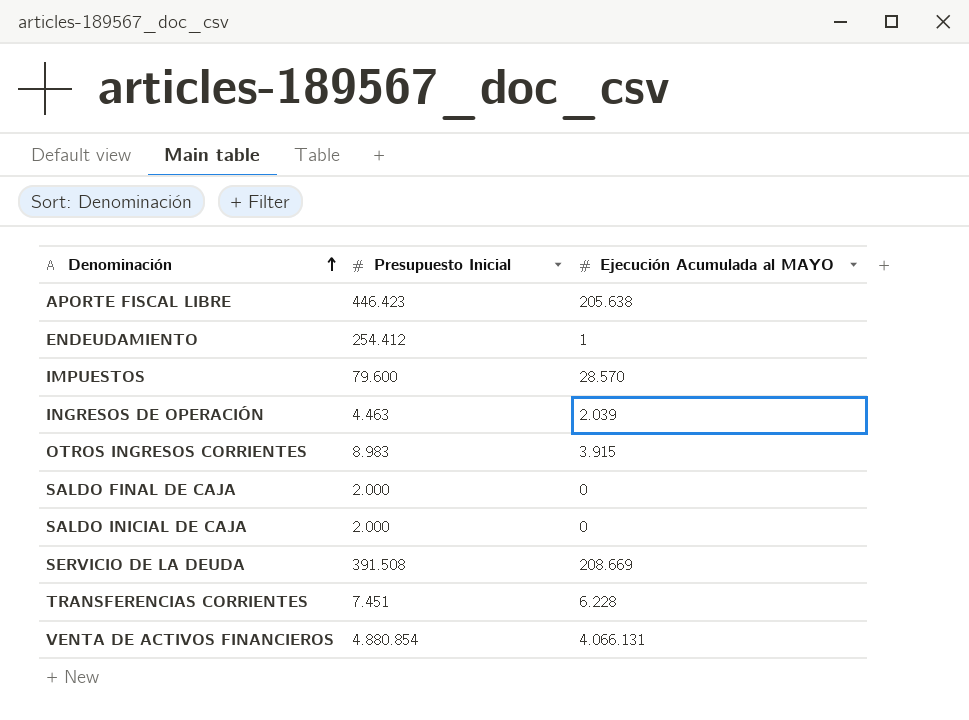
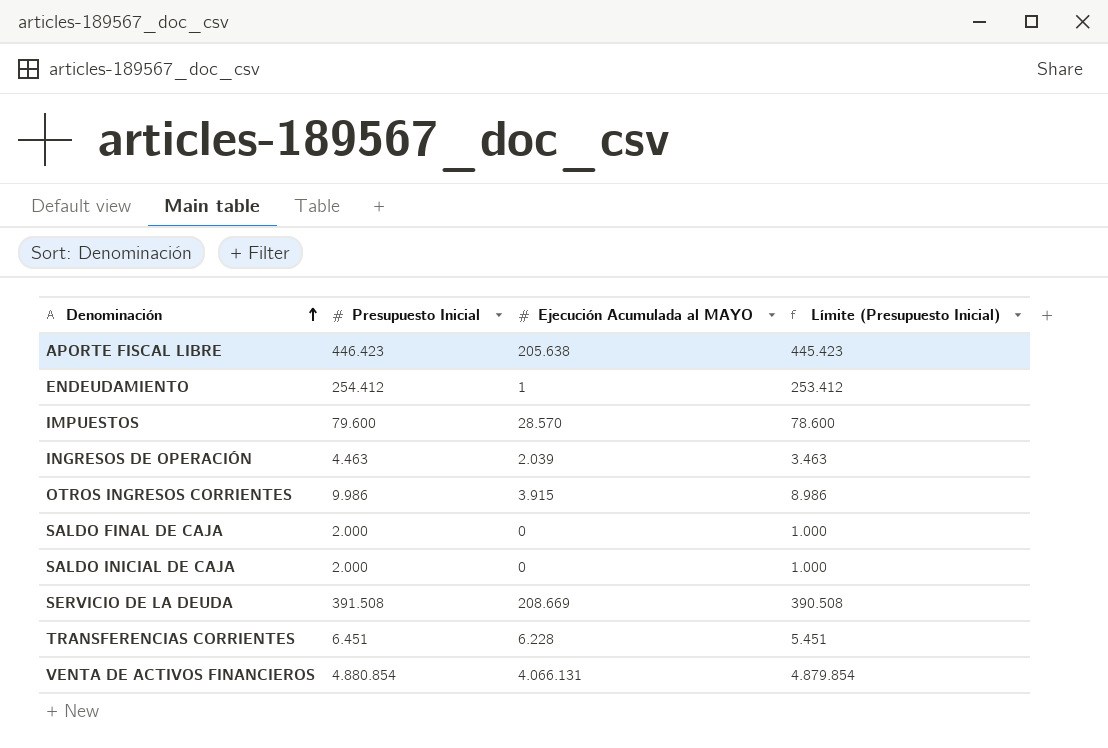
column Límite (Presupuesto Inicial) | formula: none -> [Presupuesto Inicial] - 1000
OTROS INGRESOS CORRIENTES | Presupuesto Inicial: 8.983 -> 9.986
TRANSFERENCIAS CORRIENTES | Presupuesto Inicial: 7.451 -> 6.451

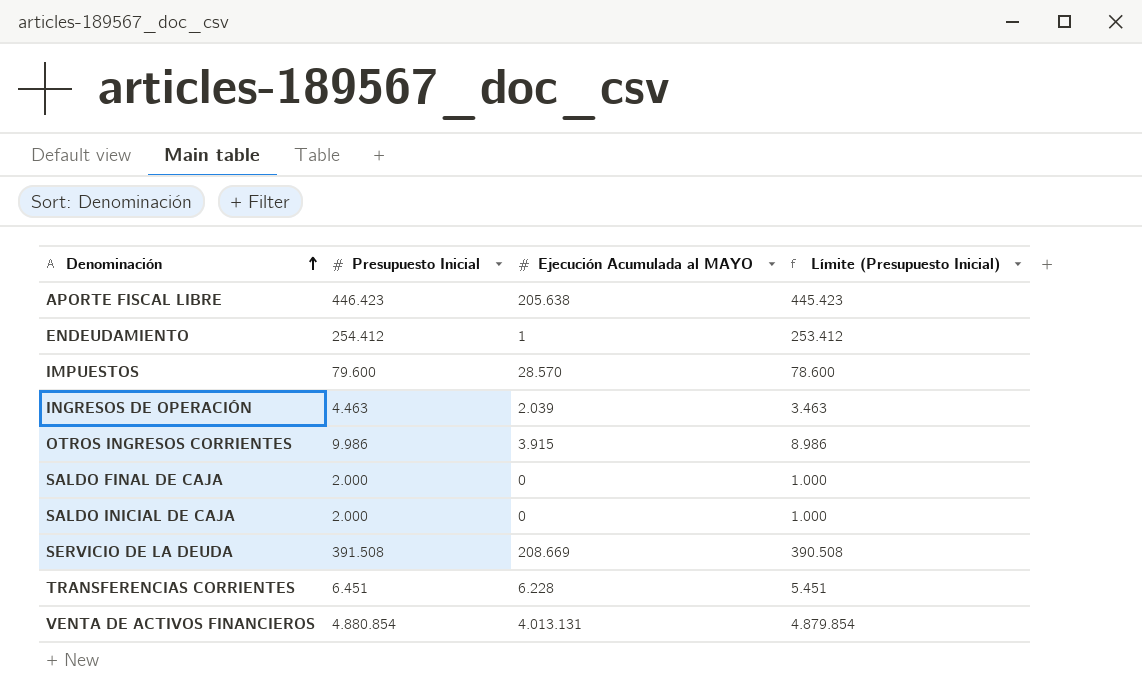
VENTA DE ACTIVOS FINANCIEROS | Ejecución Acumulada al MAYO: 4.066.131 -> 4.013.131

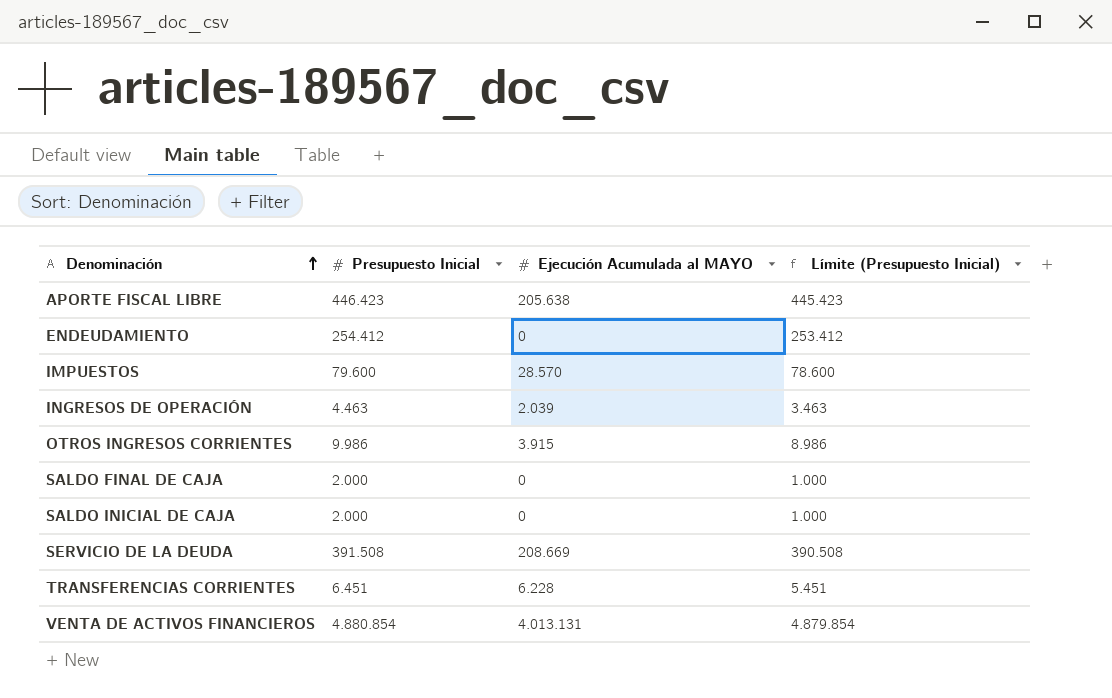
ENDEUDAMIENTO | Ejecución Acumulada al MAYO: 1 -> 0

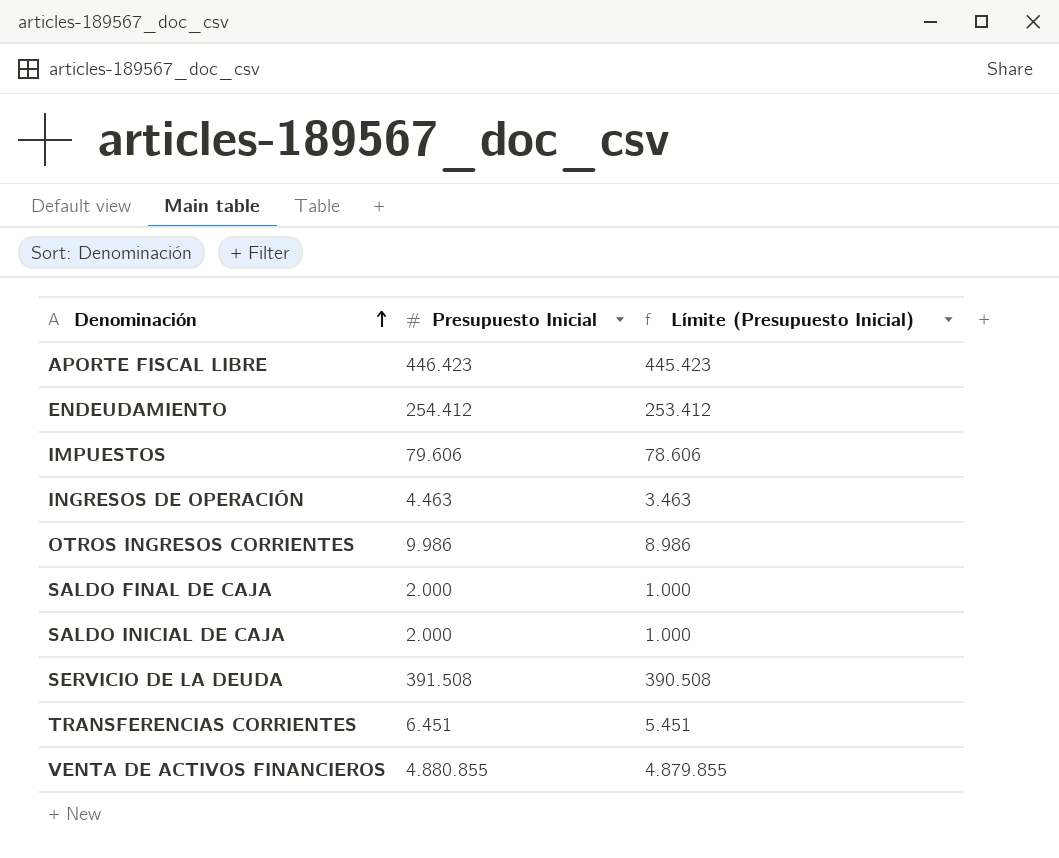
column Ejecución Acumulada al MAYO | position: 3 -> none
IMPUESTOS | Presupuesto Inicial: 79.600 -> 79.606
IMPUESTOS | Límite (Presupuesto Inicial): 78.600 -> 78.606
VENTA DE ACTIVOS FINANCIEROS | Presupuesto Inicial: 4.880.854 -> 4.880.855
VENTA DE ACTIVOS FINANCIEROS | Límite (Presupuesto Inicial): 4.879.854 -> 4.879.855

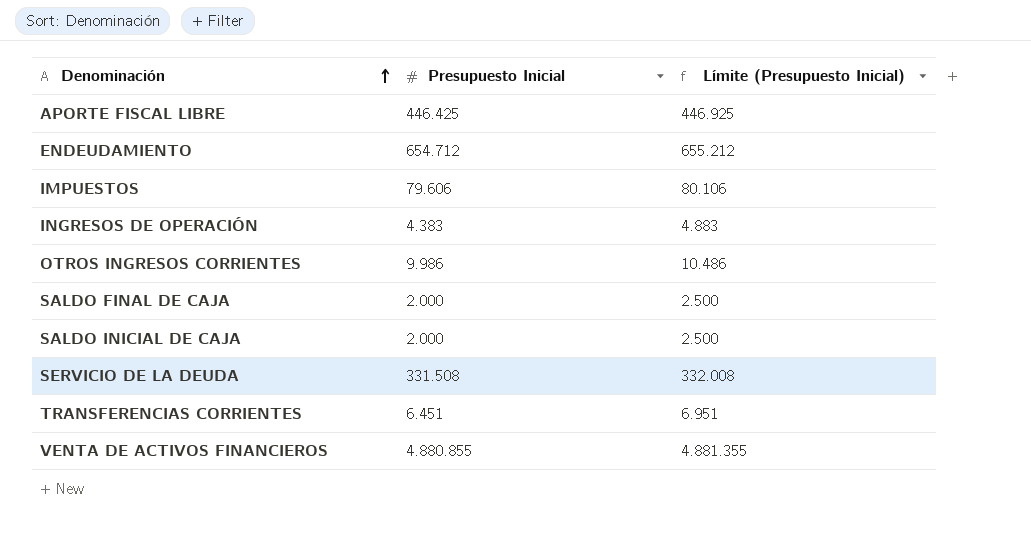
column Límite (Presupuesto Inicial) | formula: [Presupuesto Inicial] - 1000 -> [Presupuesto Inicial] + 500
APORTE FISCAL LIBRE | Presupuesto Inicial: 446.423 -> 446.425
ENDEUDAMIENTO | Presupuesto Inicial: 254.412 -> 654.712
INGRESOS DE OPERACIÓN | Presupuesto Inicial: 4.463 -> 4.383
SERVICIO DE LA DEUDA | Presupuesto Inicial: 391.508 -> 331.508

